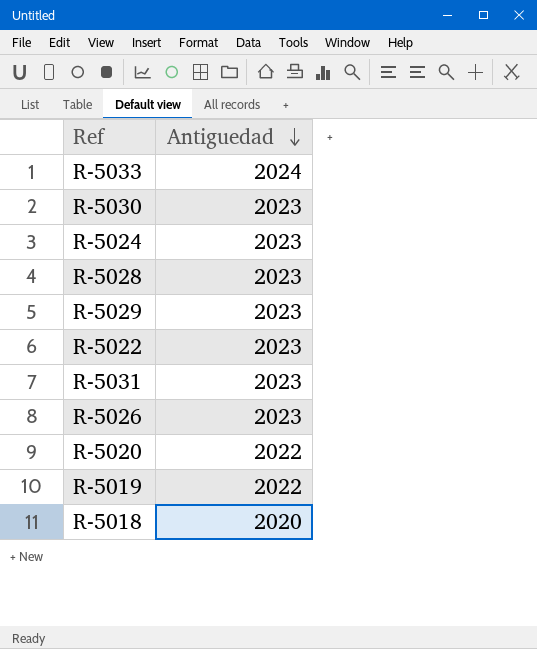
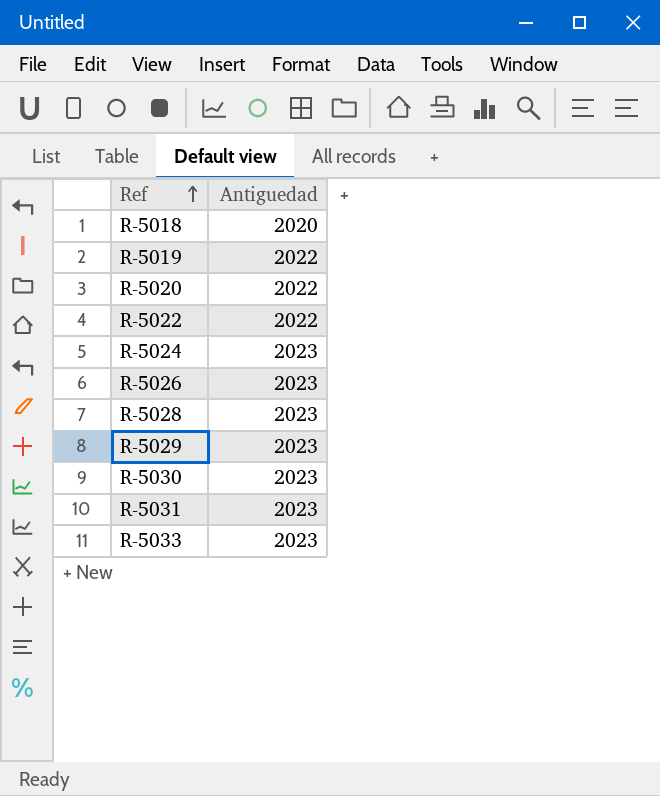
row order: Antiguedad descending -> Ref ascending
R-5022 | Antiguedad: 2023 -> 2022
R-5033 | Antiguedad: 2024 -> 2023

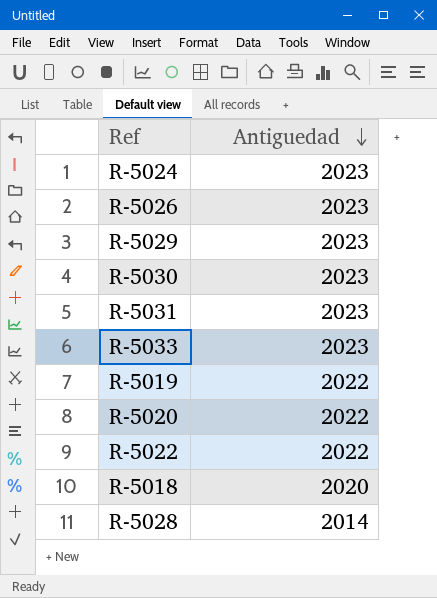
row order: Ref ascending -> Antiguedad descending
R-5028 | Antiguedad: 2023 -> 2014

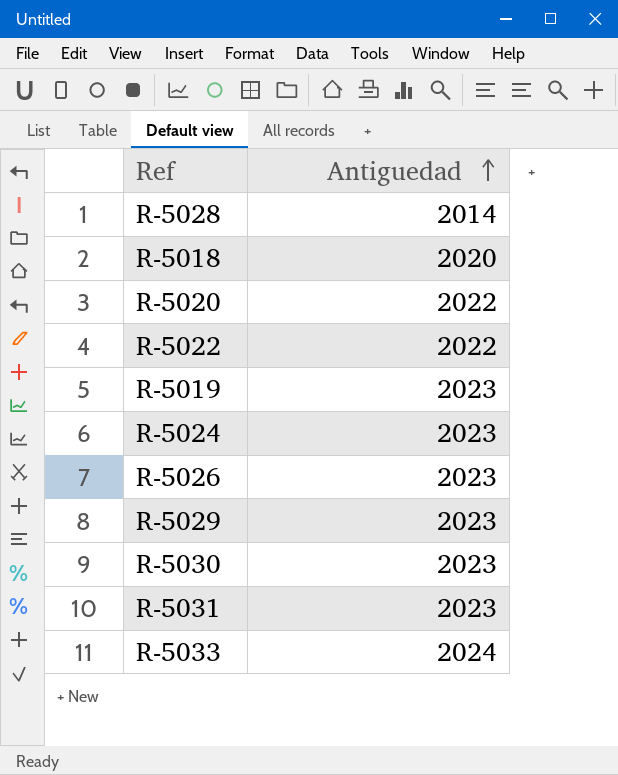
row order: Antiguedad descending -> Antiguedad ascending
R-5019 | Antiguedad: 2022 -> 2023
R-5033 | Antiguedad: 2023 -> 2024

